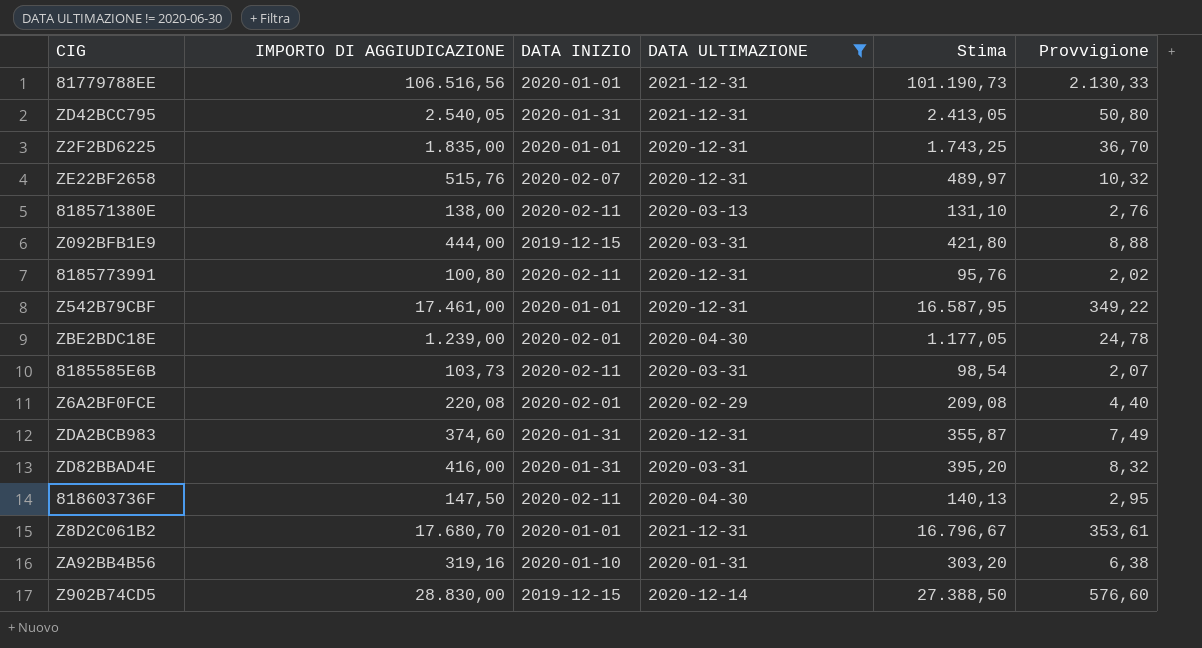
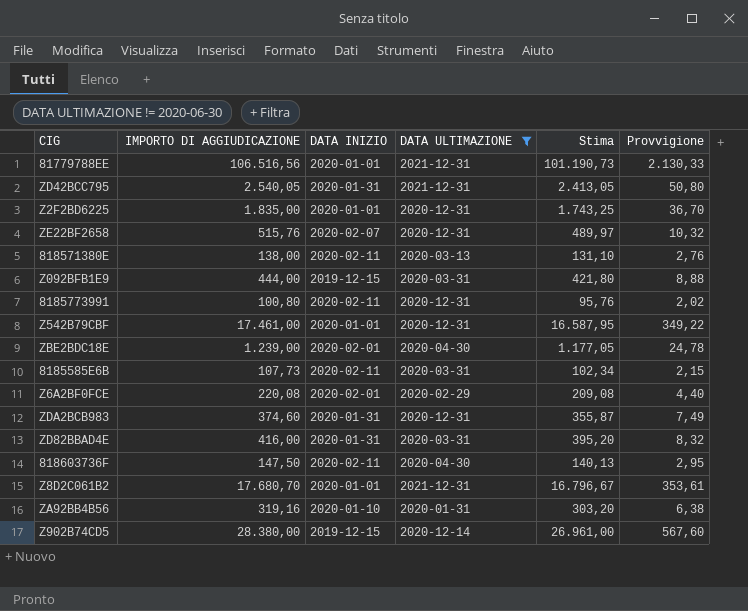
8185585E6B | IMPORTO DI AGGIUDICAZIONE: 103,73 -> 107,73
8185585E6B | Stima: 98,54 -> 102,34
8185585E6B | Provvigione: 2,07 -> 2,15
Z902B74CD5 | IMPORTO DI AGGIUDICAZIONE: 28.830,00 -> 28.380,00
Z902B74CD5 | Stima: 27.388,50 -> 26.961,00
Z902B74CD5 | Provvigione: 576,60 -> 567,60

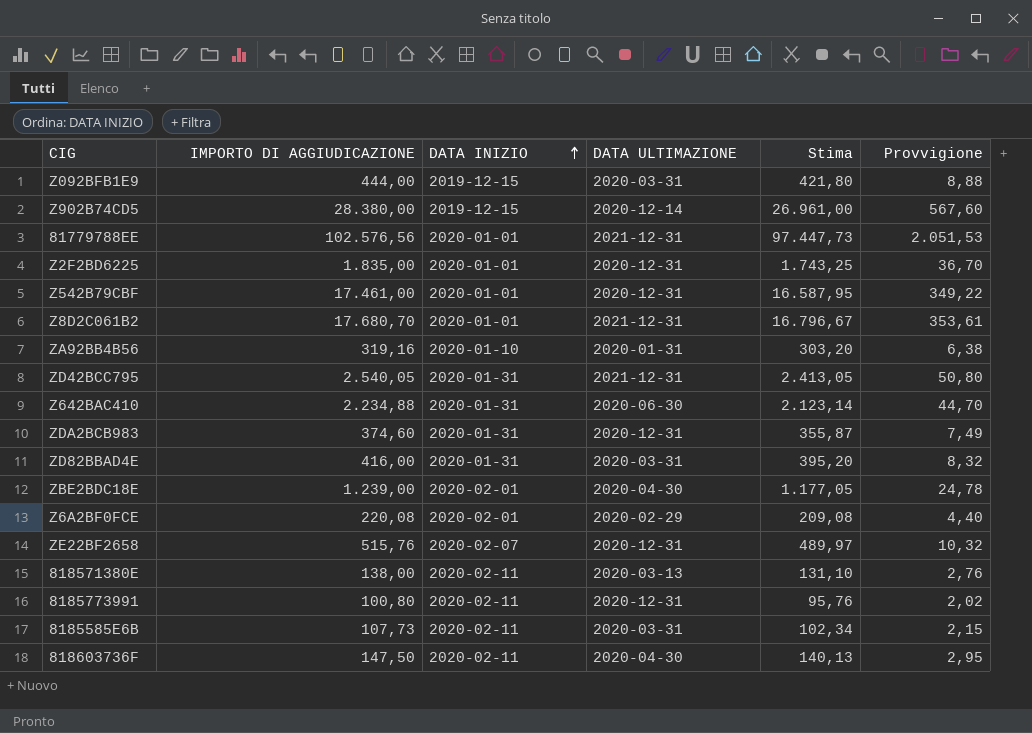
filter: DATA ULTIMAZIONE != 2020-06-30 -> none
row order: none -> DATA INIZIO ascending
81779788EE | IMPORTO DI AGGIUDICAZIONE: 106.516,56 -> 102.576,56
81779788EE | Stima: 101.190,73 -> 97.447,73
81779788EE | Provvigione: 2.130,33 -> 2.051,53

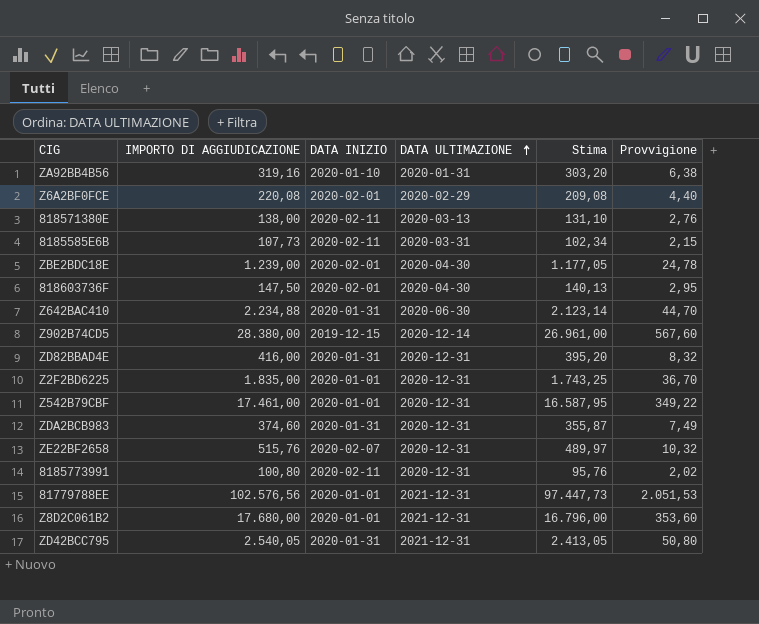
row order: DATA INIZIO ascending -> DATA ULTIMAZIONE ascending
row Z092BFB1E9: 444,00 | 2019-12-15 | 2020-03-31 | 421,80 | 8,88 -> none
818603736F | DATA INIZIO: 2020-02-11 -> 2020-02-01
ZD82BBAD4E | DATA ULTIMAZIONE: 2020-03-31 -> 2020-12-31
Z8D2C061B2 | IMPORTO DI AGGIUDICAZIONE: 17.680,70 -> 17.680,00
Z8D2C061B2 | Stima: 16.796,67 -> 16.796,00
Z8D2C061B2 | Provvigione: 353,61 -> 353,60

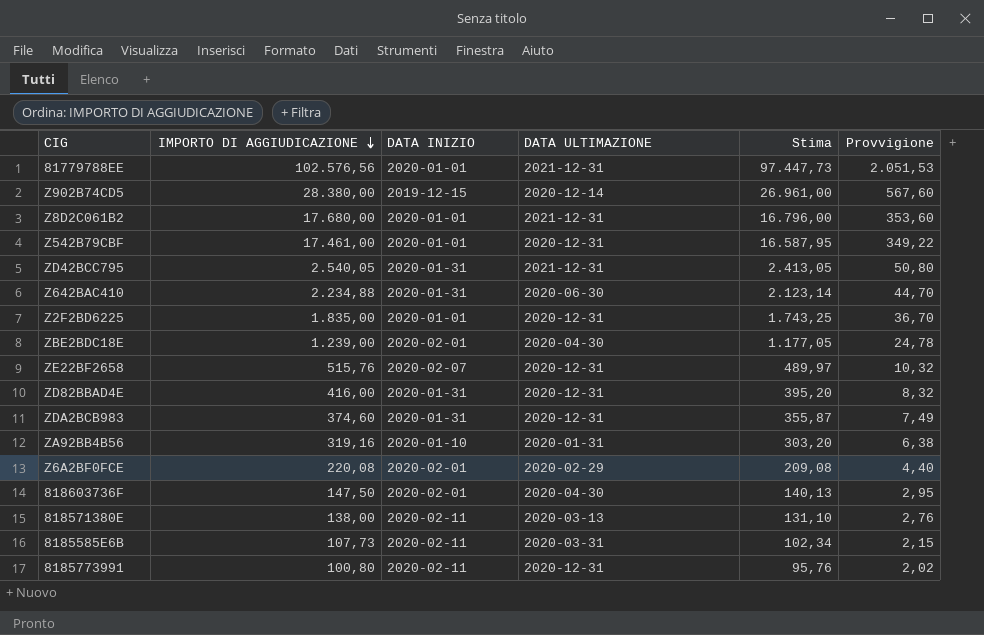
row order: DATA ULTIMAZIONE ascending -> IMPORTO DI AGGIUDICAZIONE descending

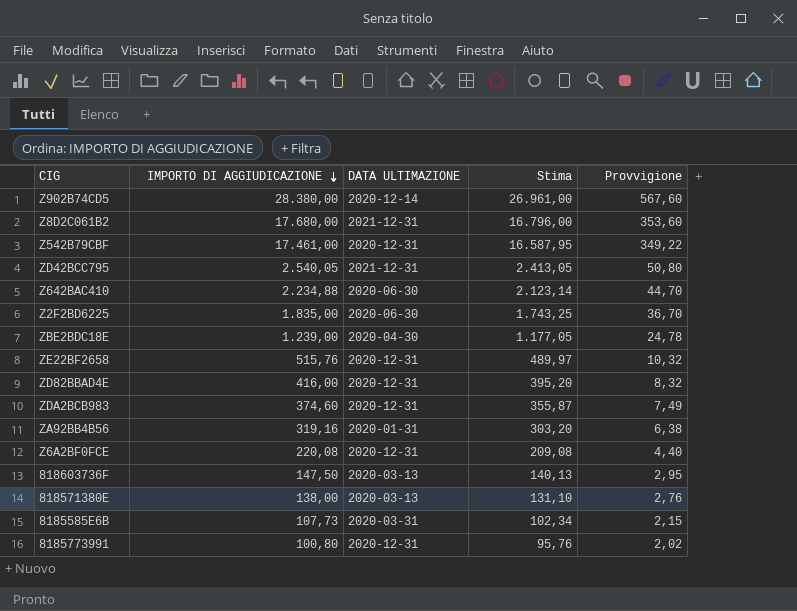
column DATA INIZIO | position: 3 -> none
row 81779788EE: 102.576,56 | 2020-01-01 | 2021-12-31 | 97.447,73 | 2.051,53 -> none
Z2F2BD6225 | DATA ULTIMAZIONE: 2020-12-31 -> 2020-06-30
Z6A2BF0FCE | DATA ULTIMAZIONE: 2020-02-29 -> 2020-12-31
818603736F | DATA ULTIMAZIONE: 2020-04-30 -> 2020-03-13

